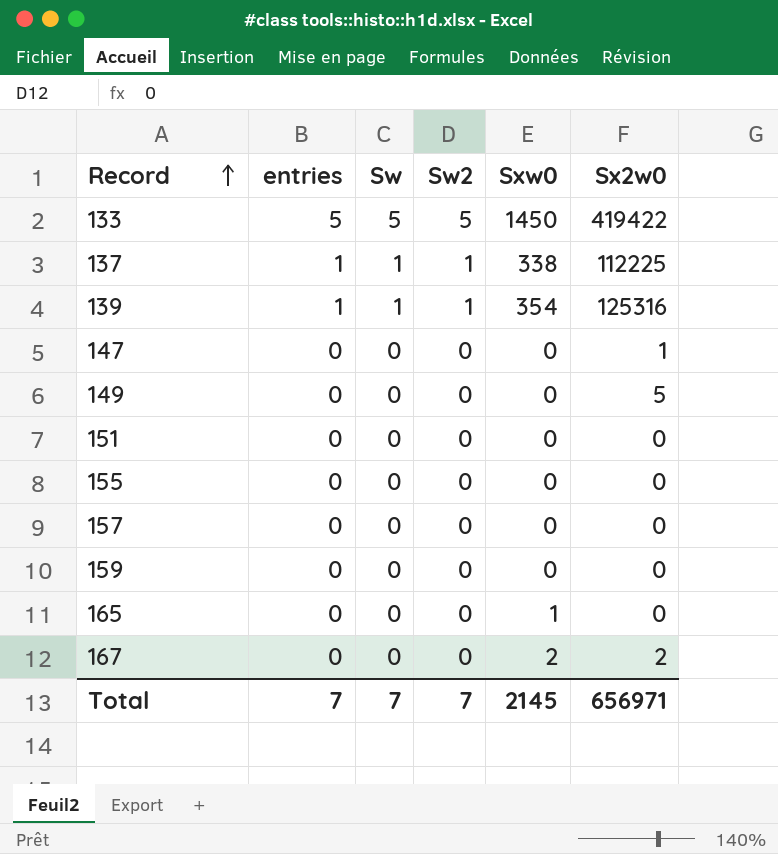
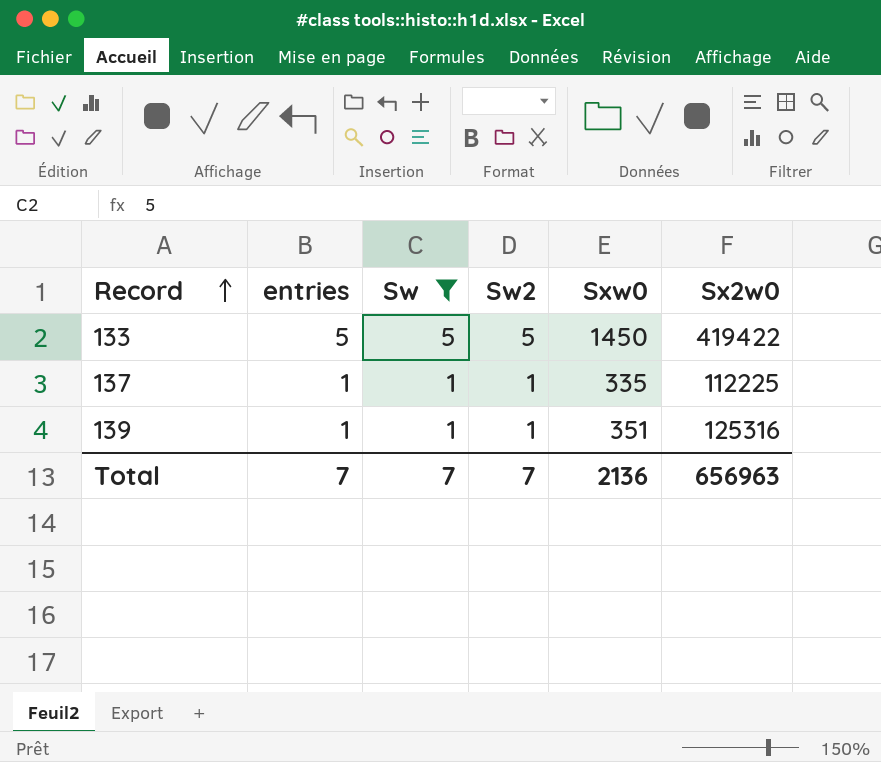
filter: none -> Sw != 0
137 | Sxw0: 338 -> 335
139 | Sxw0: 354 -> 351
Total | Sxw0: 2145 -> 2136
Total | Sx2w0: 656971 -> 656963

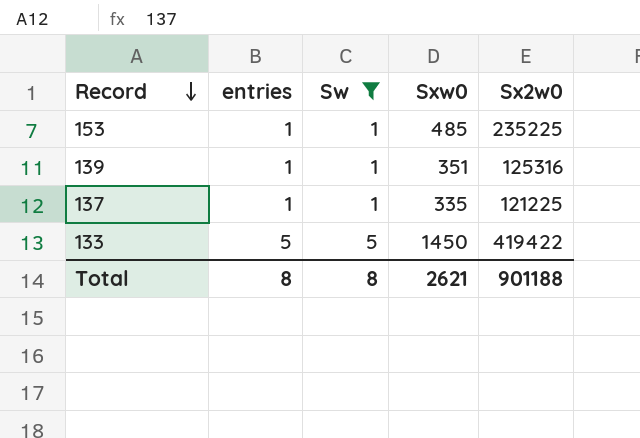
row order: Record ascending -> Record descending
column Sw2 | position: 4 -> none
row 153: none -> 1 | 1 | 485 | 235225
137 | Sx2w0: 112225 -> 121225
Total | entries: 7 -> 8
Total | Sw: 7 -> 8
Total | Sxw0: 2136 -> 2621
Total | Sx2w0: 656963 -> 901188

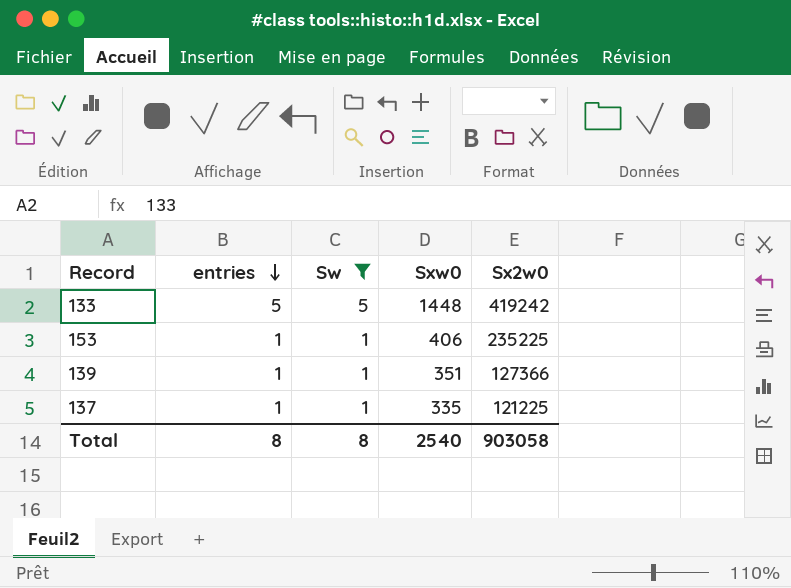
row order: Record descending -> entries descending
133 | Sxw0: 1450 -> 1448
133 | Sx2w0: 419422 -> 419242
153 | Sxw0: 485 -> 406
139 | Sx2w0: 125316 -> 127366
Total | Sxw0: 2621 -> 2540
Total | Sx2w0: 901188 -> 903058

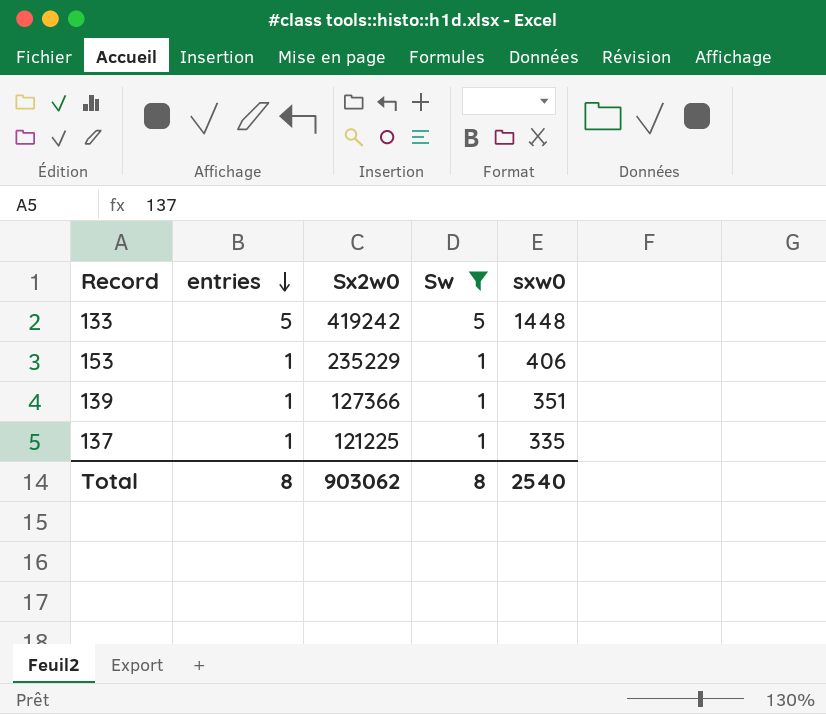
column Sx2w0 | position: 5 -> 3
column name: Sxw0 -> sxw0
153 | Sx2w0: 235225 -> 235229
Total | Sx2w0: 903058 -> 903062

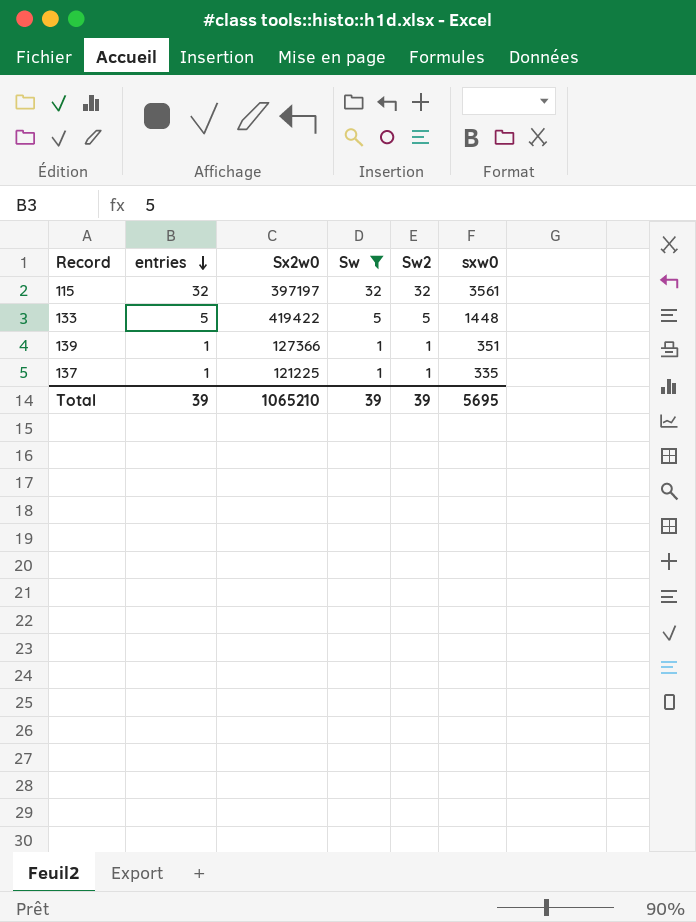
column Sw2 | position: none -> 5
row 153: 1 | 235229 | 1 | 406 -> none
row 115: none -> 32 | 397197 | 32 | 32 | 3561
133 | Sx2w0: 419242 -> 419422
Total | entries: 8 -> 39
Total | Sx2w0: 903062 -> 1065210
Total | Sw: 8 -> 39
Total | sxw0: 2540 -> 5695

